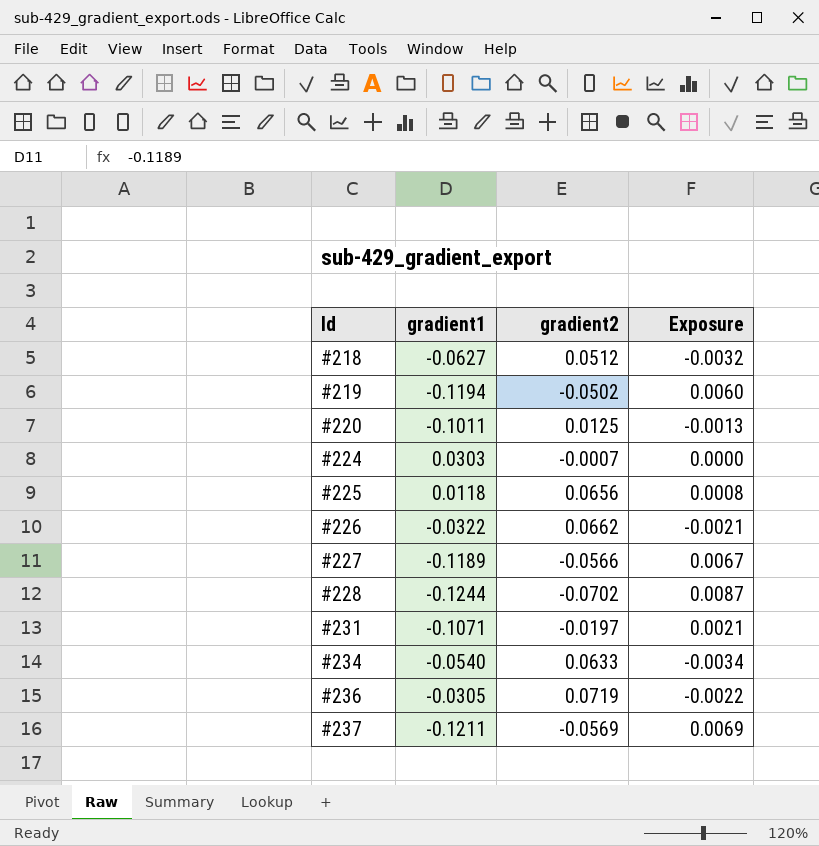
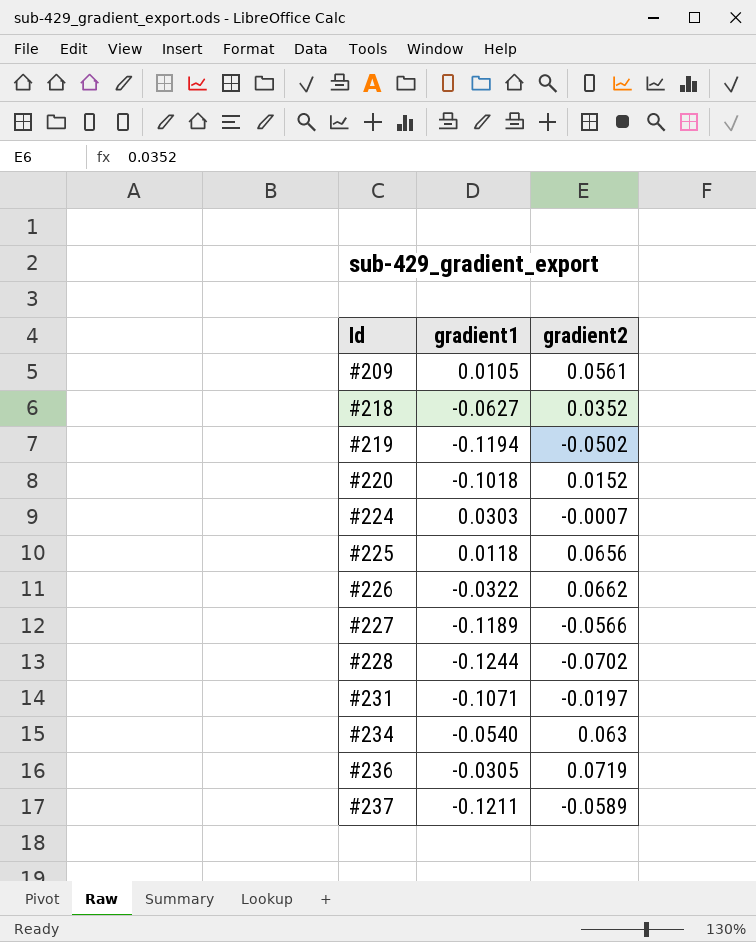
column Exposure | formula: [gradient1] * [gradient2] -> none
row #209: none -> 0.0105 | 0.0561
#218 | gradient2: 0.0512 -> 0.0352
#220 | gradient1: -0.1011 -> -0.1018
#220 | gradient2: 0.0125 -> 0.0152
#234 | gradient2: 0.0633 -> 0.063
#237 | gradient2: -0.0569 -> -0.0589

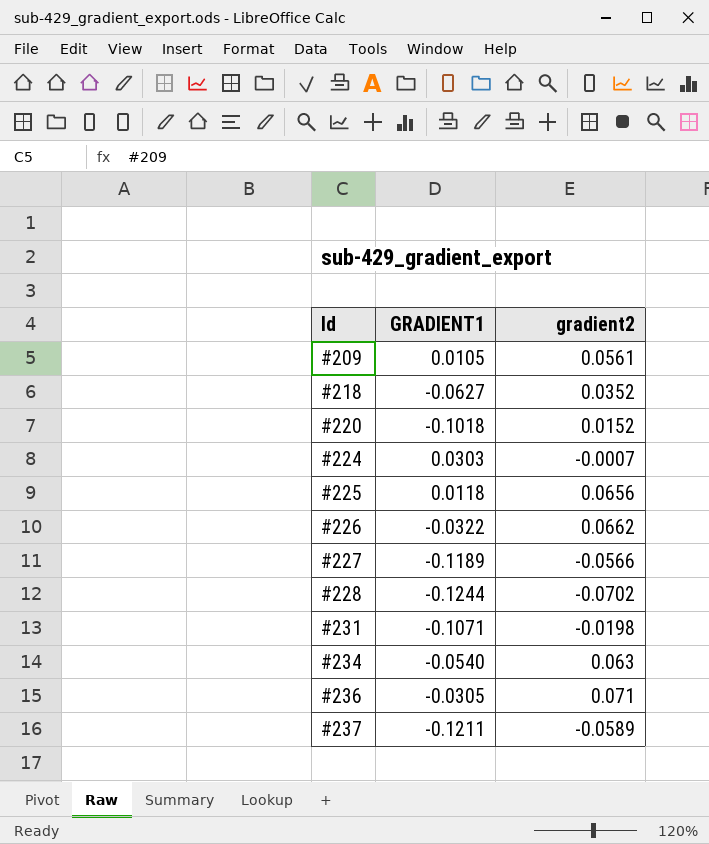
column name: gradient1 -> GRADIENT1
row #219: -0.1194 | -0.0502 -> none
#231 | gradient2: -0.0197 -> -0.0198
#236 | gradient2: 0.0719 -> 0.071

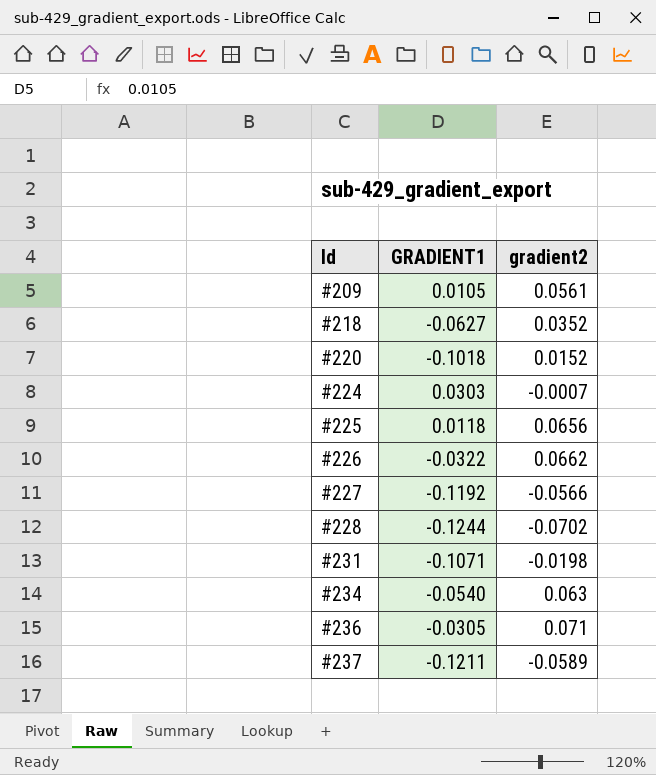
#227 | GRADIENT1: -0.1189 -> -0.1192

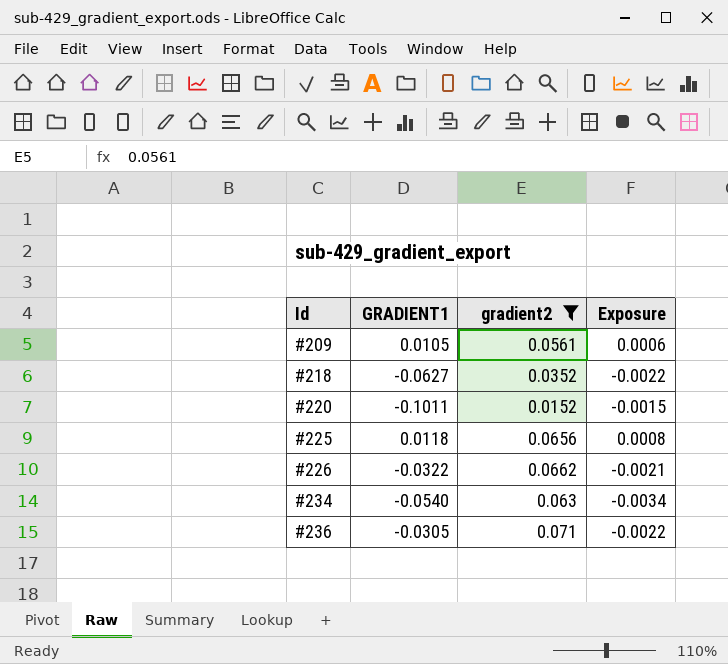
filter: none -> gradient2 >= 0.0152
column Exposure | formula: none -> [GRADIENT1] * [gradient2]
#220 | GRADIENT1: -0.1018 -> -0.1011

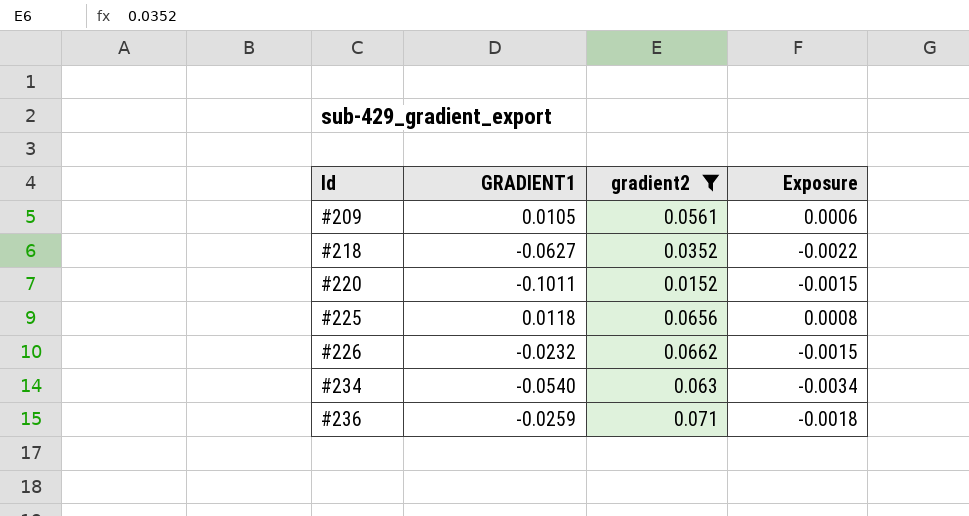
#226 | GRADIENT1: -0.0322 -> -0.0232
#226 | Exposure: -0.0021 -> -0.0015
#236 | GRADIENT1: -0.0305 -> -0.0259
#236 | Exposure: -0.0022 -> -0.0018

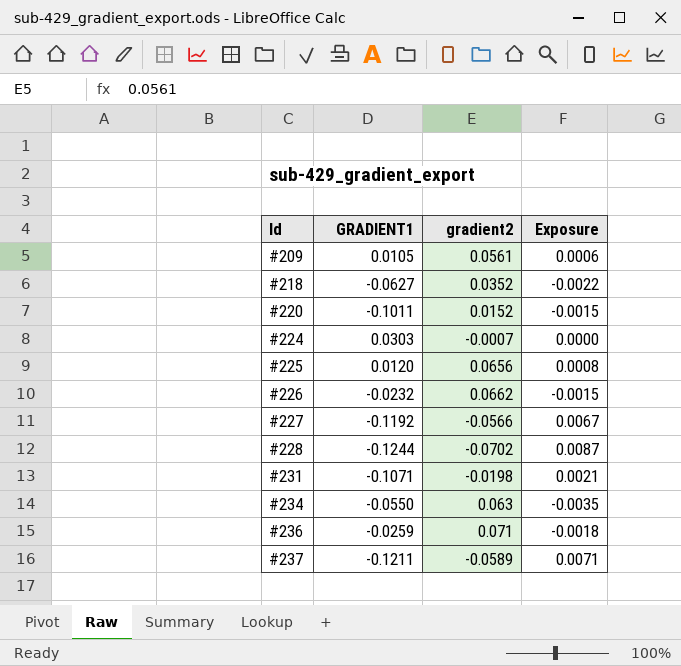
filter: gradient2 >= 0.0152 -> none
#225 | GRADIENT1: 0.0118 -> 0.0120
#234 | GRADIENT1: -0.0540 -> -0.0550
#234 | Exposure: -0.0034 -> -0.0035

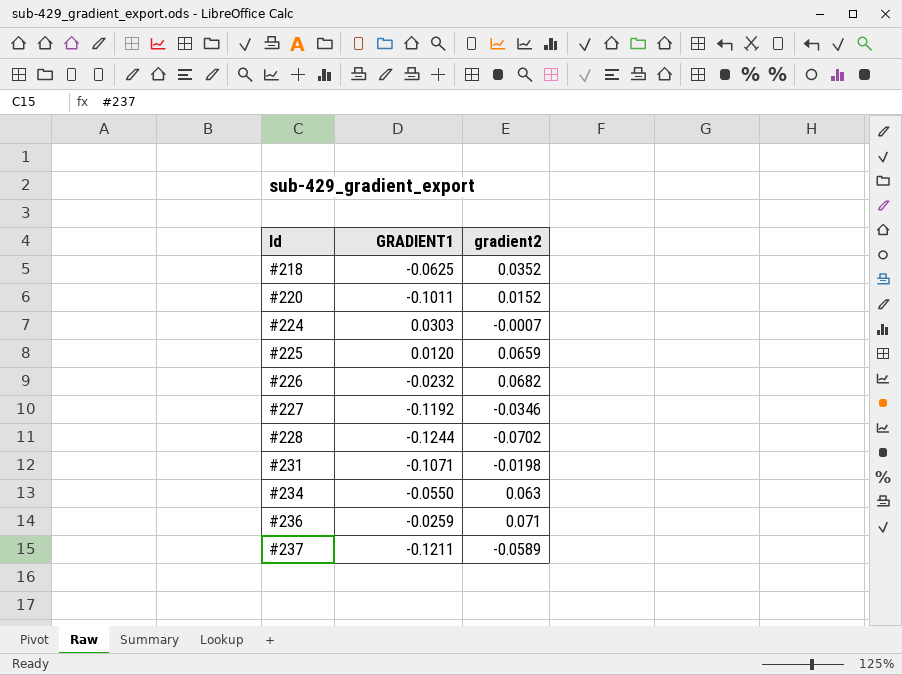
column Exposure | formula: [GRADIENT1] * [gradient2] -> none
row #209: 0.0105 | 0.0561 | 0.0006 -> none
#218 | GRADIENT1: -0.0627 -> -0.0625
#225 | gradient2: 0.0656 -> 0.0659
#226 | gradient2: 0.0662 -> 0.0682
#227 | gradient2: -0.0566 -> -0.0346

